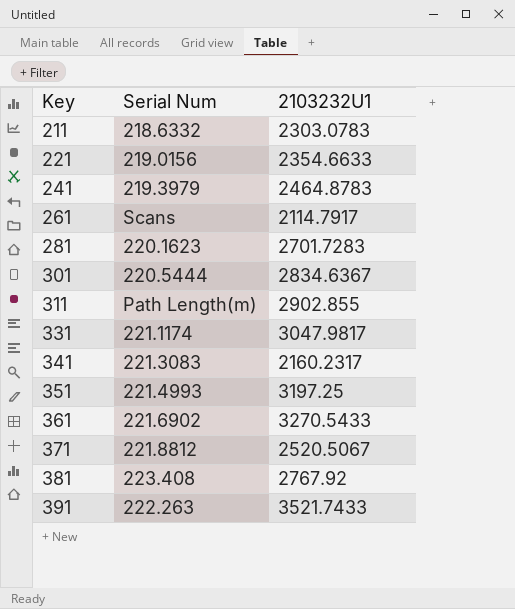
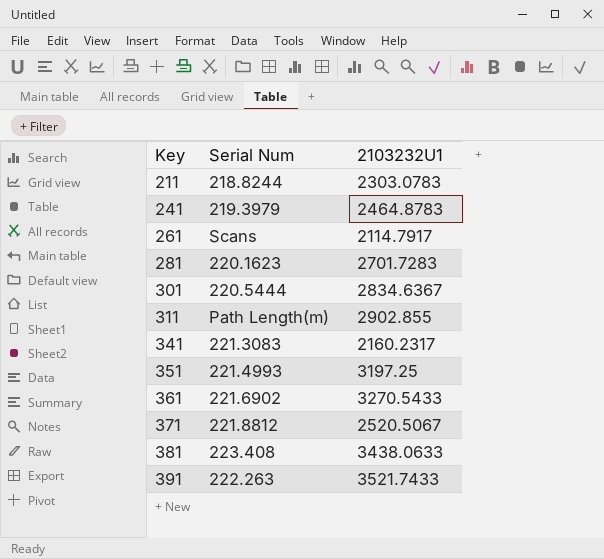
row 221: 219.0156 | 2354.6633 -> none
row 331: 221.1174 | 3047.9817 -> none
211 | Serial Num: 218.6332 -> 218.8244
381 | 2103232U1: 2767.92 -> 3438.0633

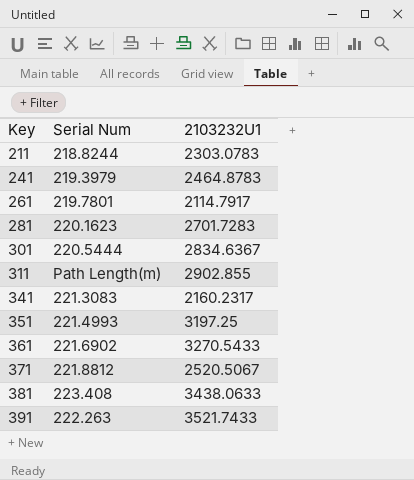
261 | Serial Num: Scans -> 219.7801

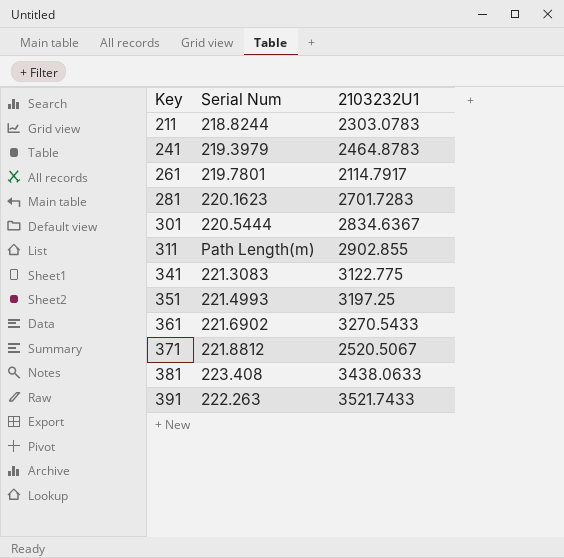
341 | 2103232U1: 2160.2317 -> 3122.775

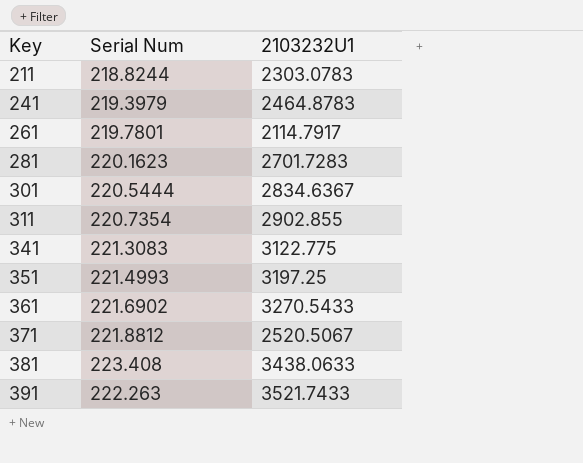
311 | Serial Num: Path Length(m) -> 220.7354

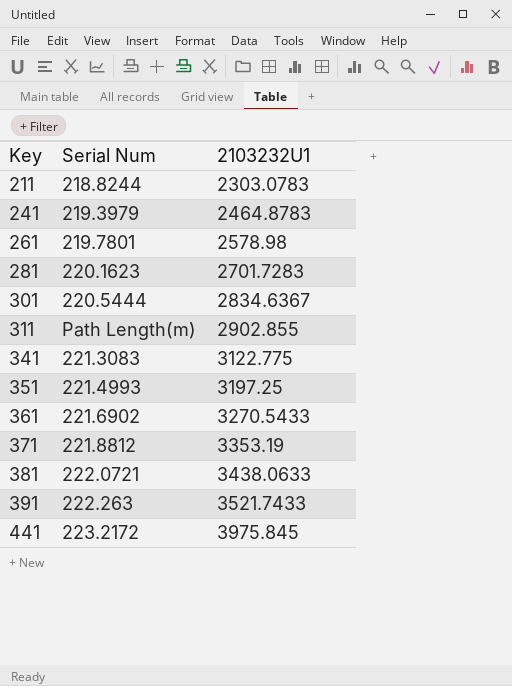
261 | 2103232U1: 2114.7917 -> 2578.98
311 | Serial Num: 220.7354 -> Path Length(m)
371 | 2103232U1: 2520.5067 -> 3353.19
381 | Serial Num: 223.408 -> 222.0721
row 441: none -> 223.2172 | 3975.845

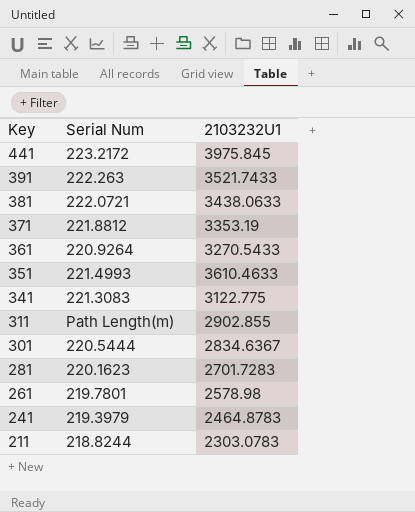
row order: Key ascending -> Key descending
361 | Serial Num: 221.6902 -> 220.9264
351 | 2103232U1: 3197.25 -> 3610.4633

